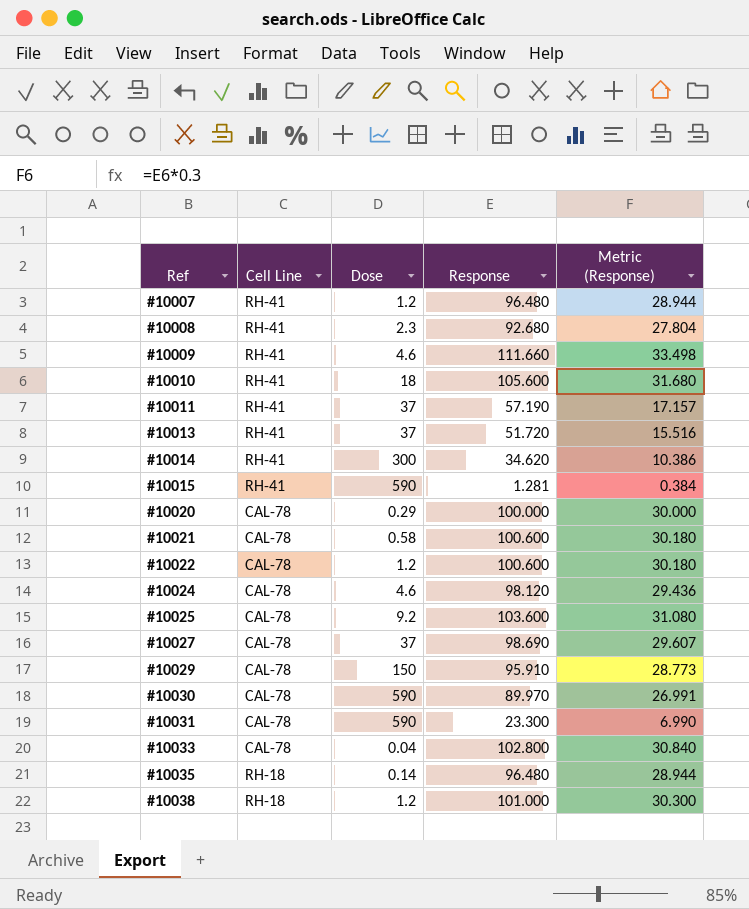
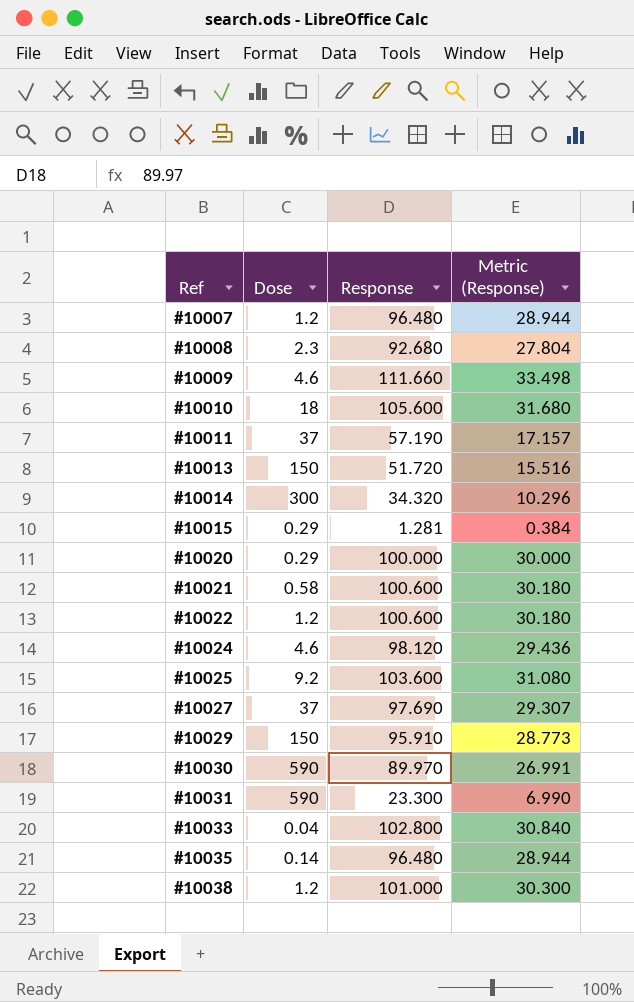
column Cell Line | position: 2 -> none
#10013 | Dose: 37 -> 150
#10014 | Response: 34.620 -> 34.320
#10014 | Metric (Response): 10.386 -> 10.296
#10015 | Dose: 590 -> 0.29
#10027 | Response: 98.690 -> 97.690
#10027 | Metric (Response): 29.607 -> 29.307

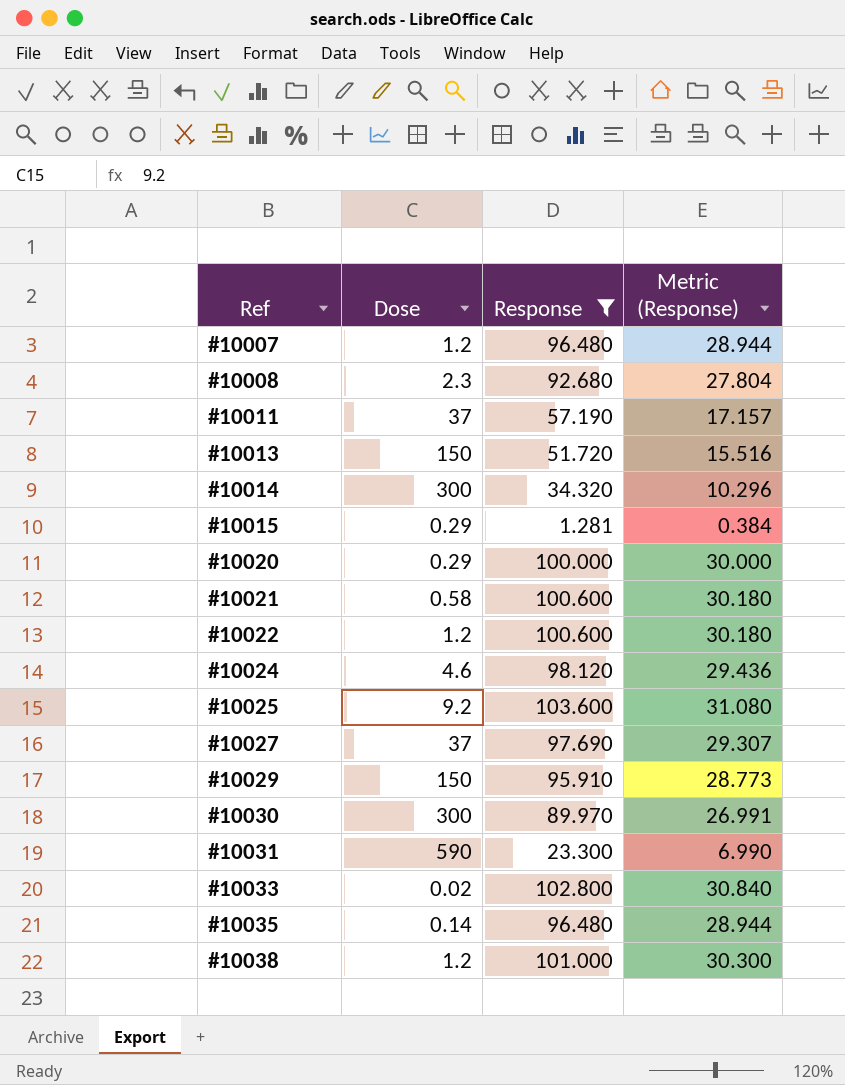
filter: none -> Response <= 103.600
#10030 | Dose: 590 -> 300
#10033 | Dose: 0.04 -> 0.02

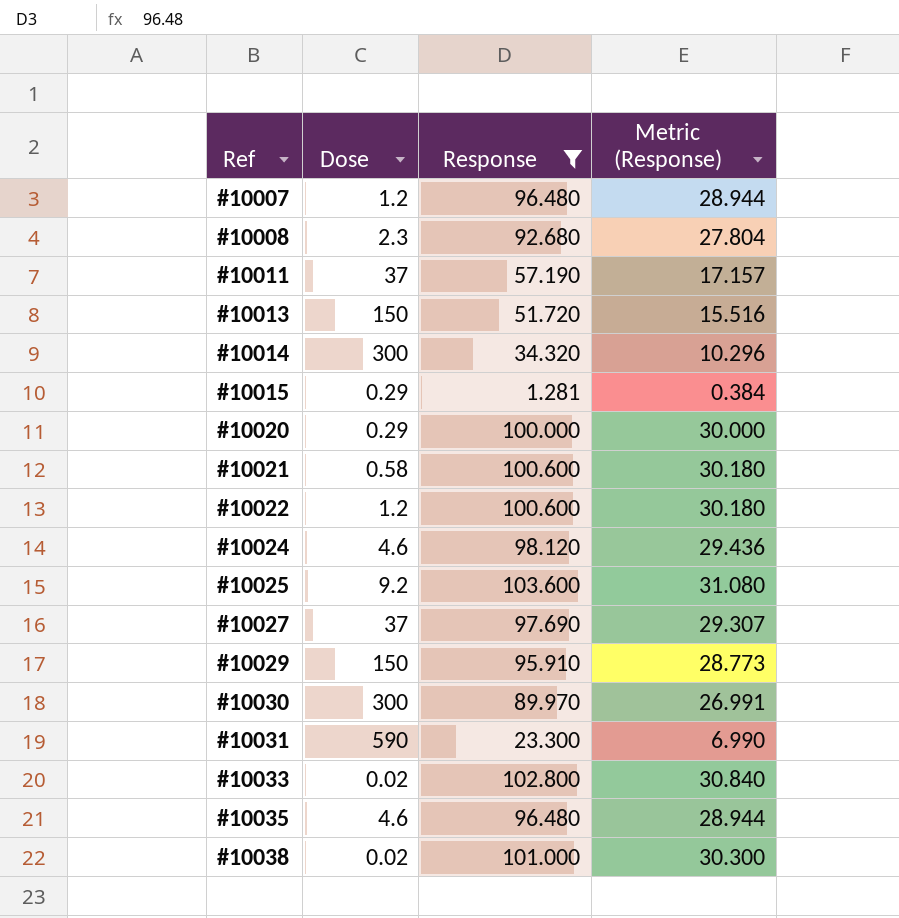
#10035 | Dose: 0.14 -> 4.6
#10038 | Dose: 1.2 -> 0.02

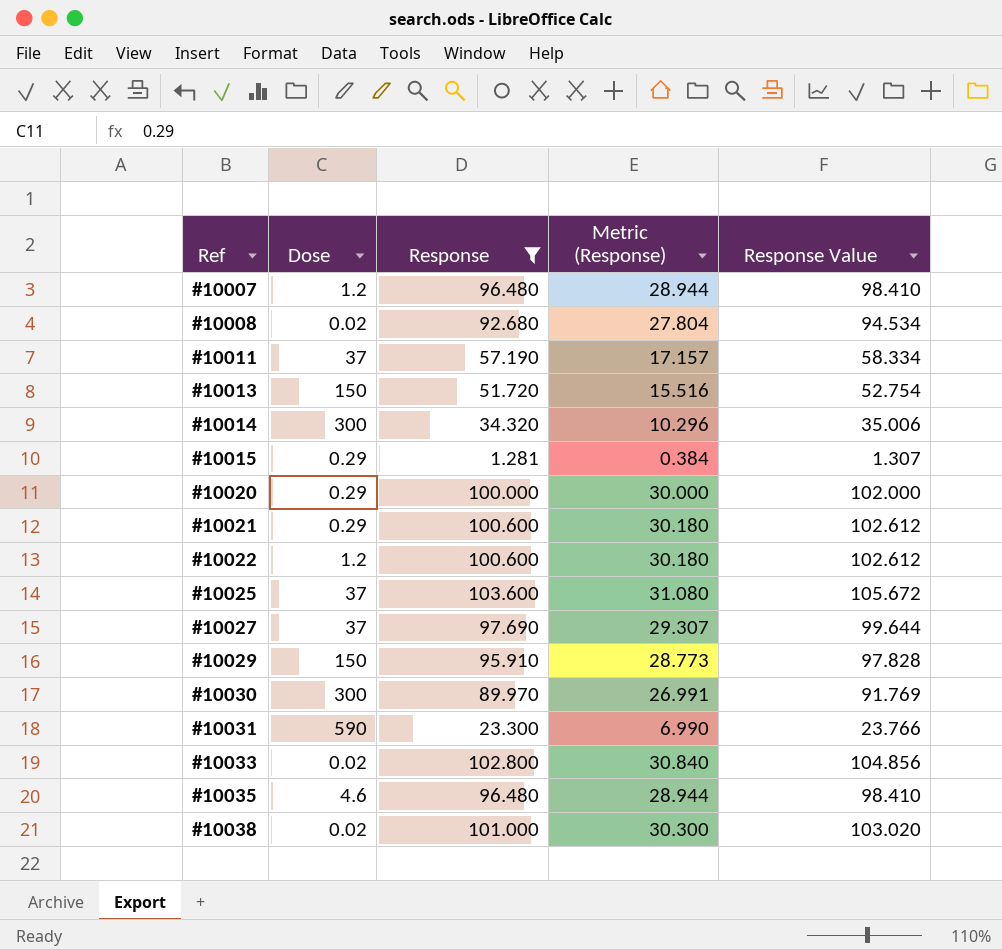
column Response Value | formula: none -> [Response] * 1.02
row #10024: 4.6 | 98.120 | 29.436 -> none
#10008 | Dose: 2.3 -> 0.02
#10021 | Dose: 0.58 -> 0.29
#10025 | Dose: 9.2 -> 37

